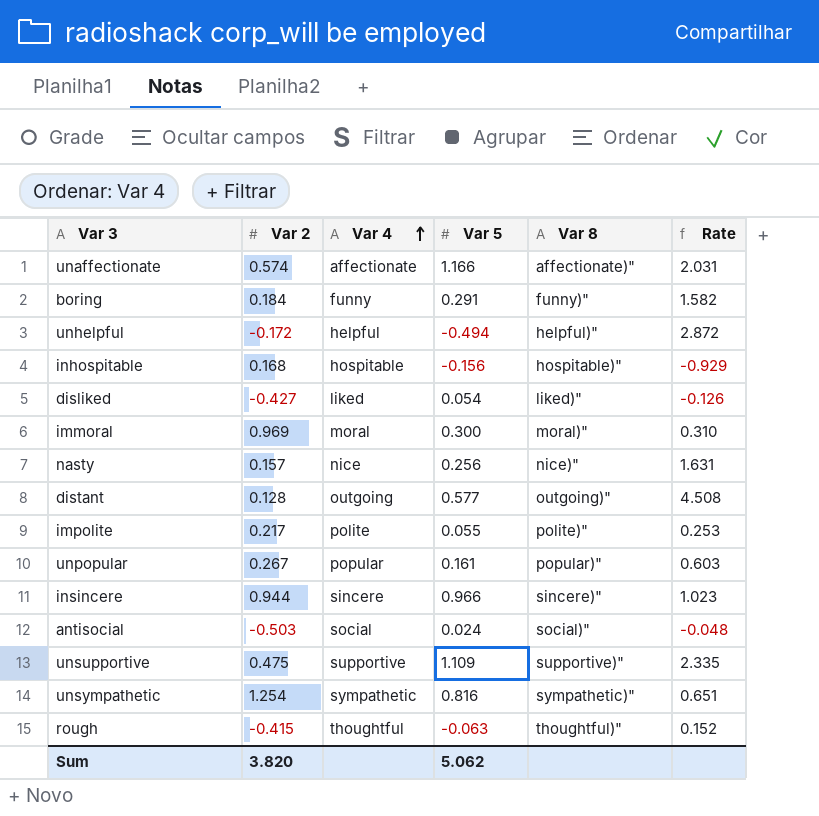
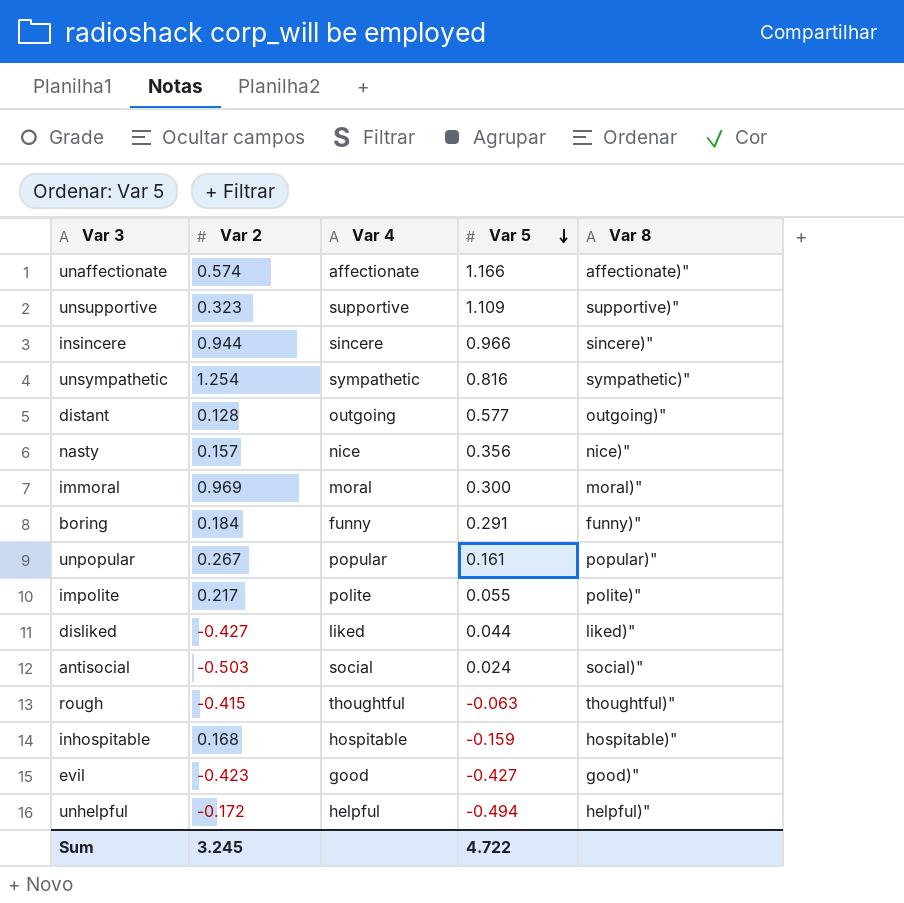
row order: Var 4 ascending -> Var 5 descending
column Rate | formula: [Var 5] / [Var 2] -> none
unsupportive | Var 2: 0.475 -> 0.323
nasty | Var 5: 0.256 -> 0.356
disliked | Var 5: 0.054 -> 0.044
inhospitable | Var 5: -0.156 -> -0.159
row evil: none -> -0.423 | good | -0.427 | good)"
Sum | Var 2: 3.820 -> 3.245
Sum | Var 5: 5.062 -> 4.722

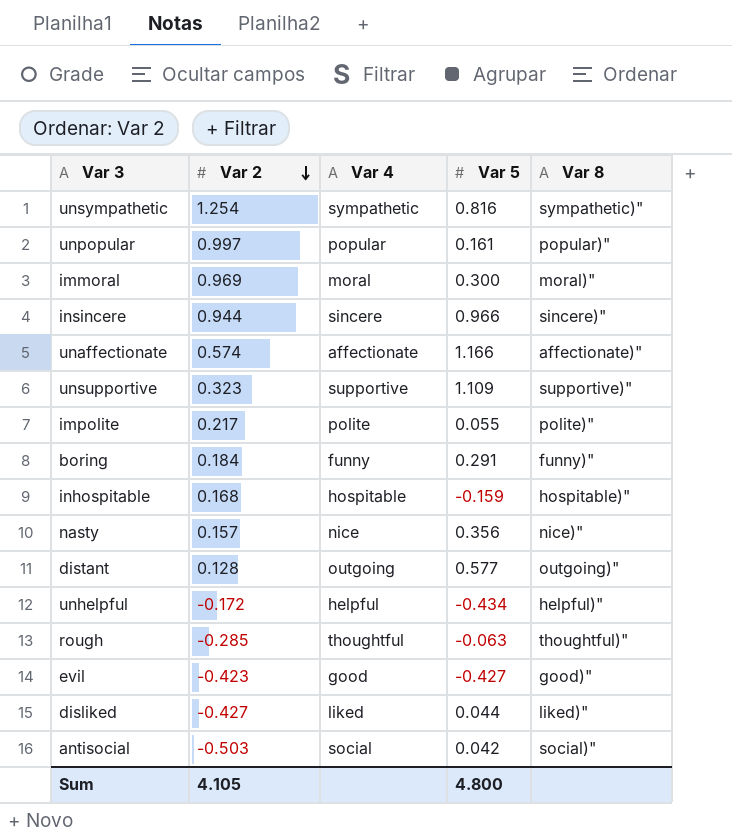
row order: Var 5 descending -> Var 2 descending
unpopular | Var 2: 0.267 -> 0.997
unhelpful | Var 5: -0.494 -> -0.434
rough | Var 2: -0.415 -> -0.285
antisocial | Var 5: 0.024 -> 0.042
Sum | Var 2: 3.245 -> 4.105
Sum | Var 5: 4.722 -> 4.800

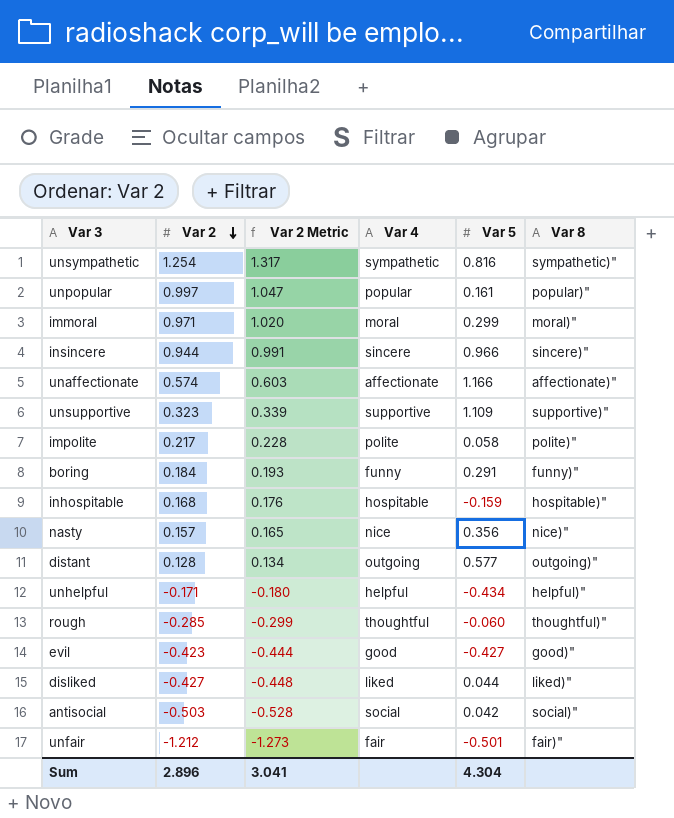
column Var 2 Metric | formula: none -> [Var 2] * 1.05
immoral | Var 2: 0.969 -> 0.971
immoral | Var 5: 0.300 -> 0.299
impolite | Var 5: 0.055 -> 0.058
unhelpful | Var 2: -0.172 -> -0.171
rough | Var 5: -0.063 -> -0.060
row unfair: none -> -1.212 | -1.273 | fair | -0.501 | fair)"
Sum | Var 2: 4.105 -> 2.896
Sum | Var 5: 4.800 -> 4.304

